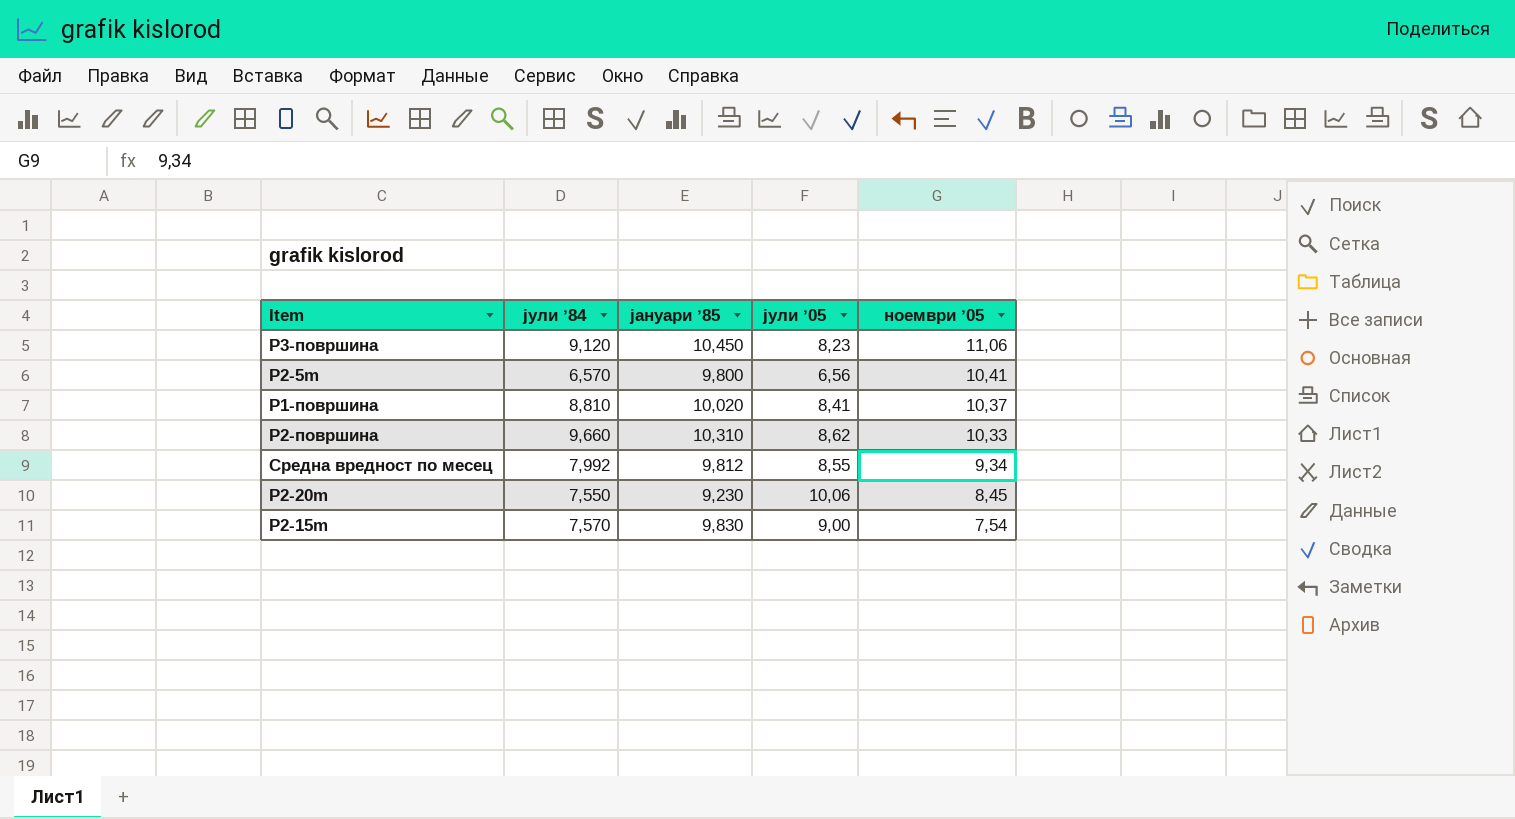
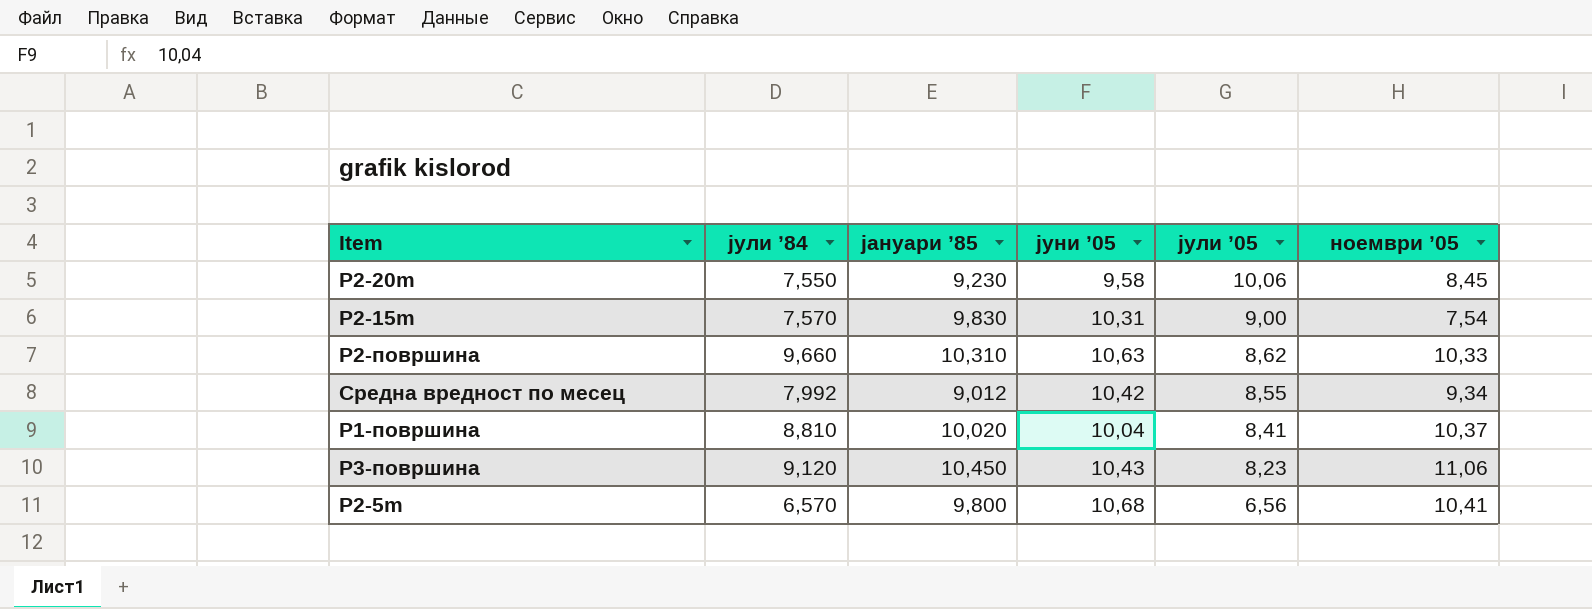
row order: ноември ʼ05 descending -> јули ʼ05 descending
column јуни ʼ05 | position: none -> 4
Средна вредност по месец | јануари ʼ85: 9,812 -> 9,012

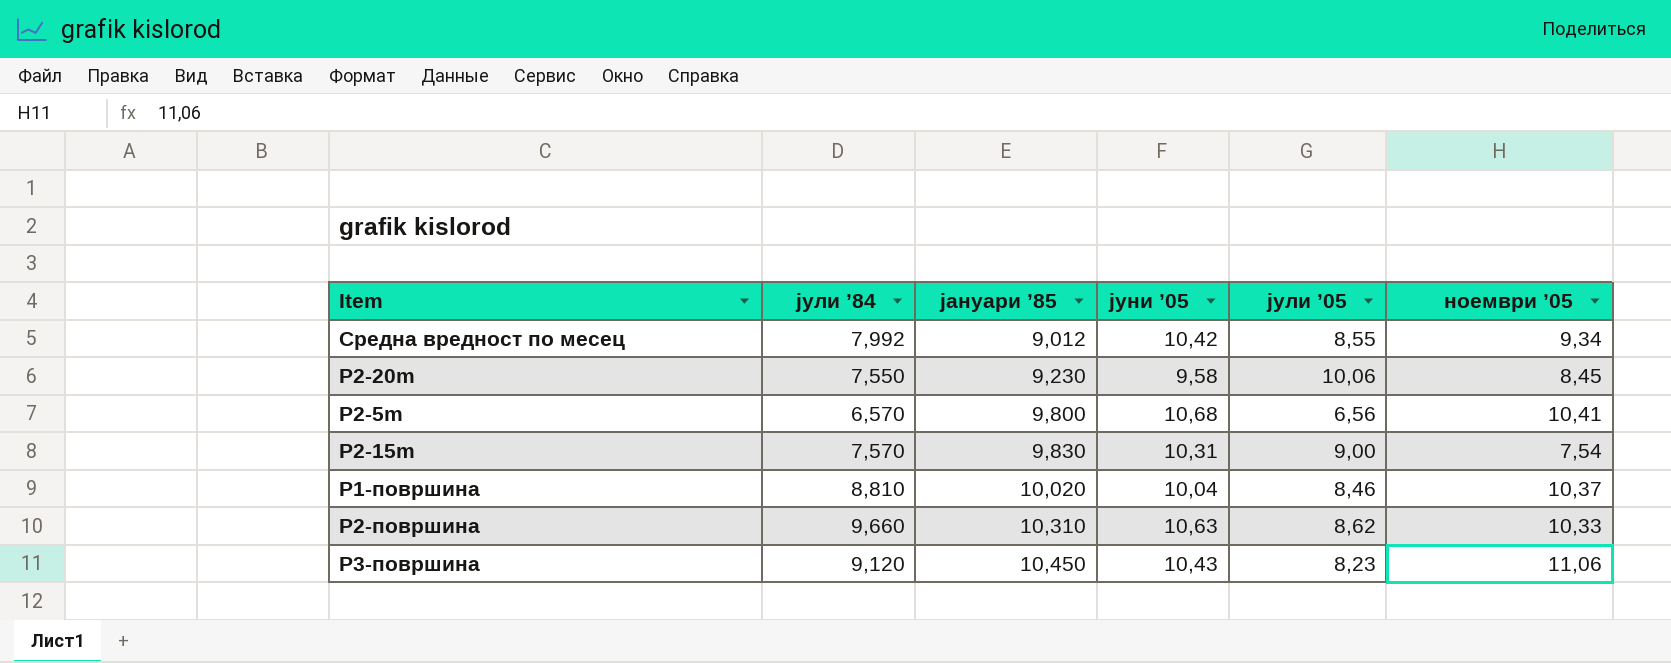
row order: јули ʼ05 descending -> јануари ʼ85 ascending
P1-површина | јули ʼ05: 8,41 -> 8,46

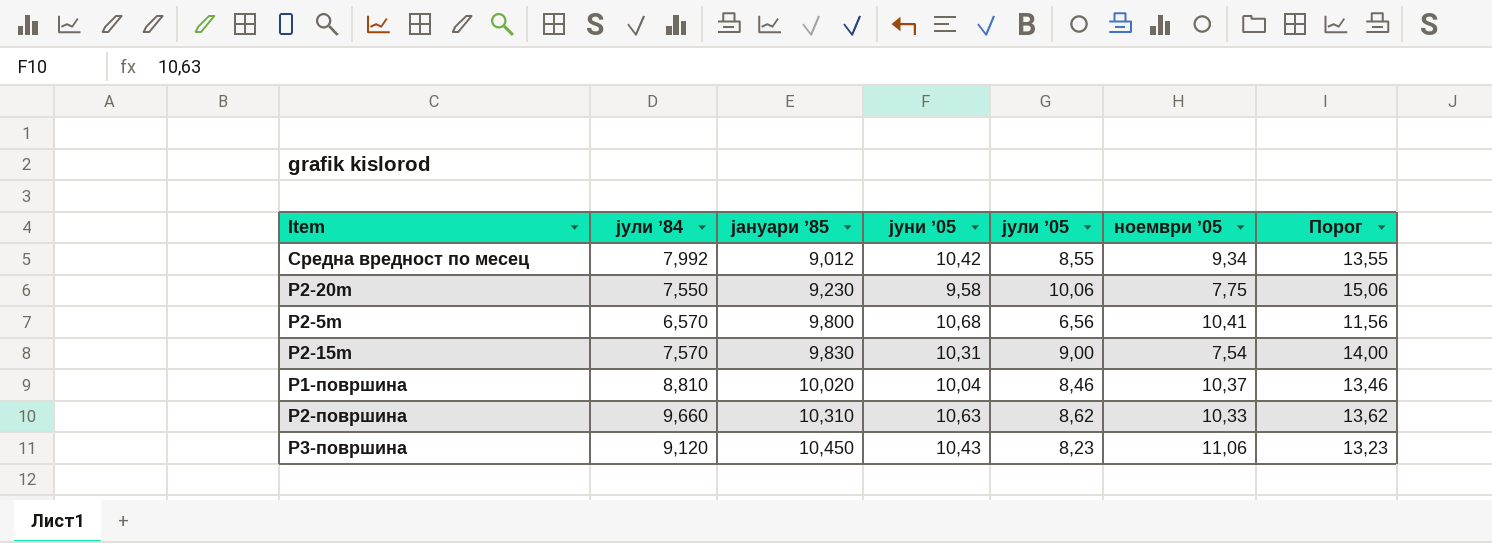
column Порог | formula: none -> [јули ʼ05] + 5
P2-20m | ноември ʼ05: 8,45 -> 7,75

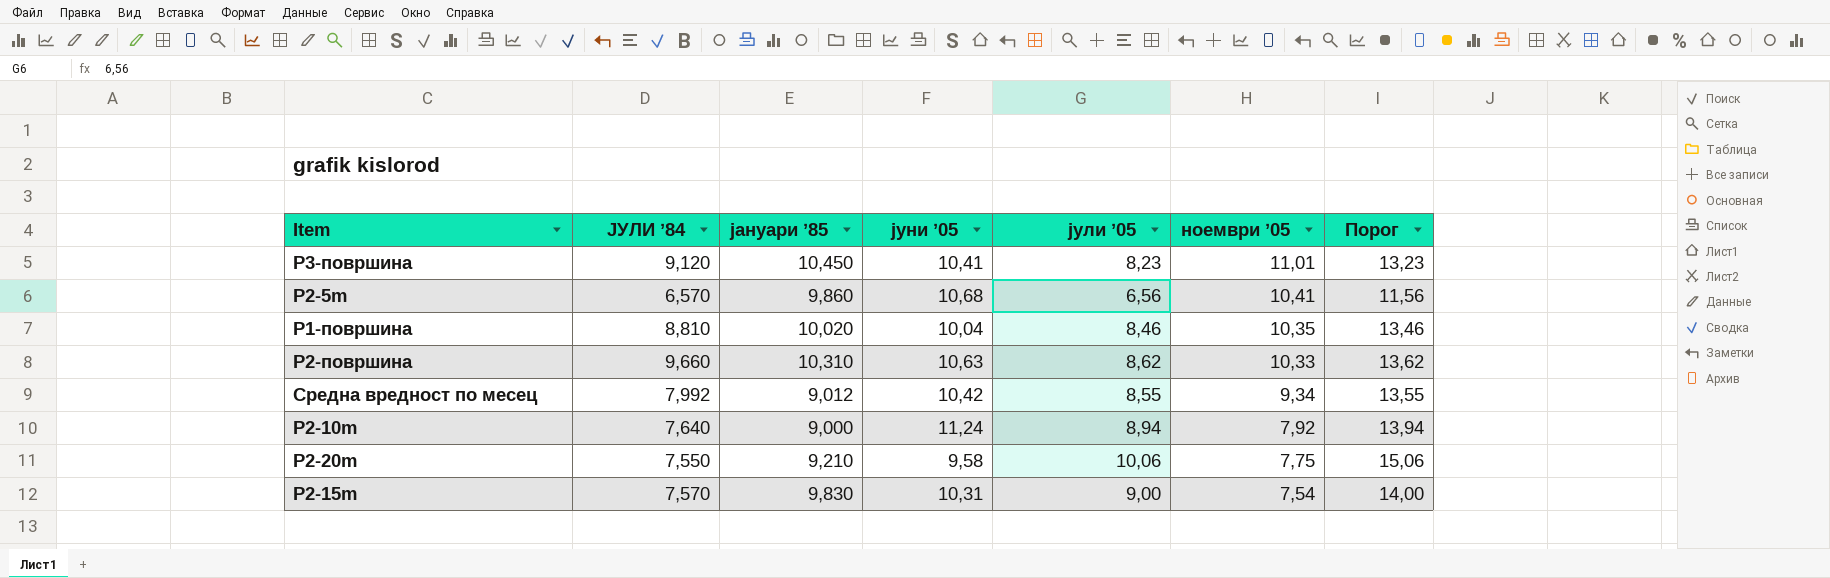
row order: јануари ʼ85 ascending -> ноември ʼ05 descending
column name: јули ʼ84 -> ЈУЛИ ʼ84
P3-површина | јуни ʼ05: 10,43 -> 10,41
P3-површина | ноември ʼ05: 11,06 -> 11,01
P2-5m | јануари ʼ85: 9,800 -> 9,860
P1-површина | ноември ʼ05: 10,37 -> 10,35
row P2-10m: none -> 7,640 | 9,000 | 11,24 | 8,94 | 7,92 | 13,94
P2-20m | јануари ʼ85: 9,230 -> 9,210

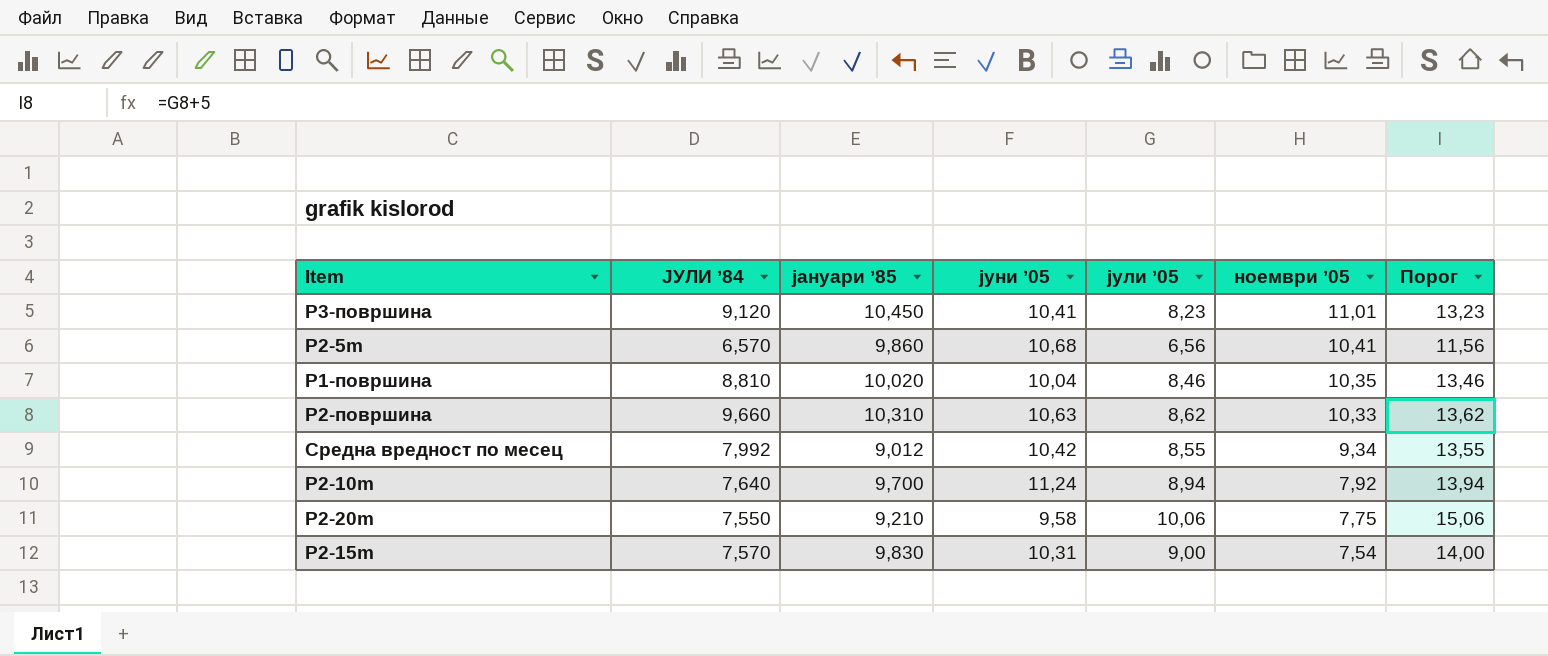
P2-10m | јануари ʼ85: 9,000 -> 9,700

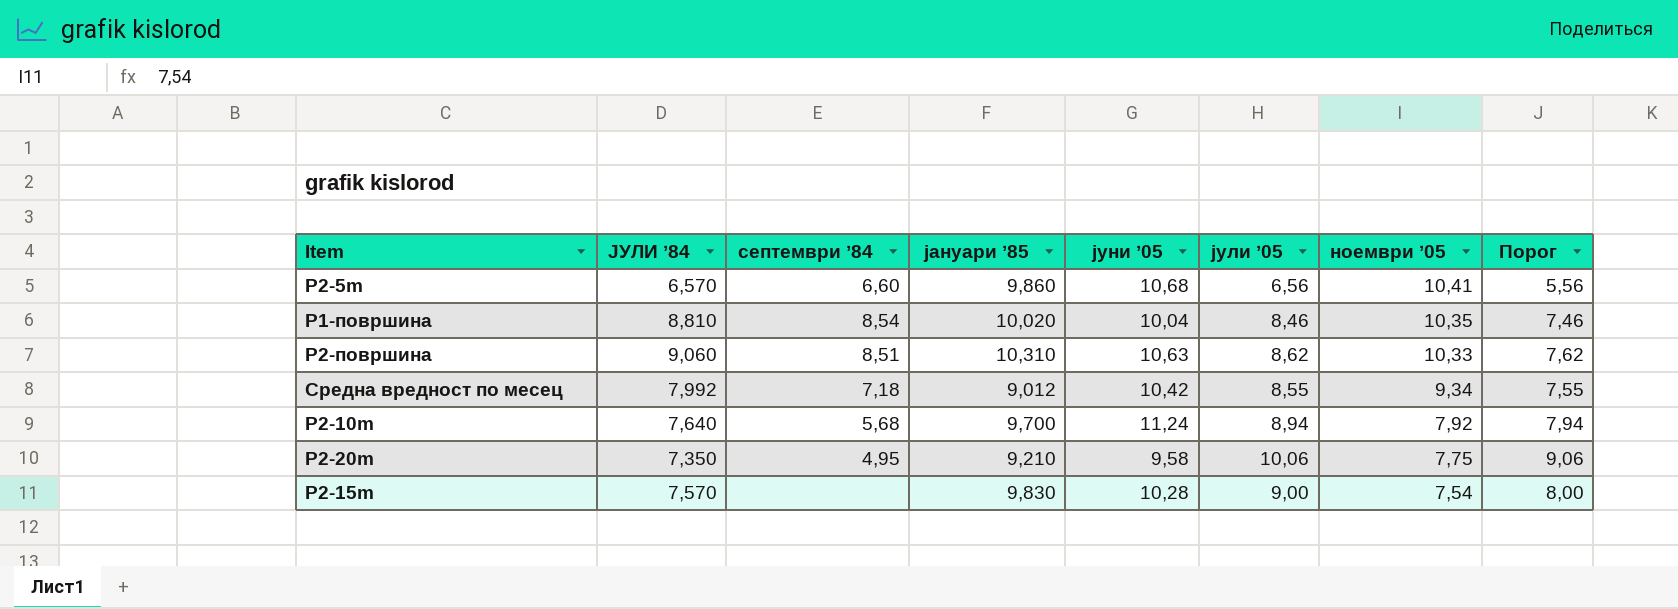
column септември ʼ84 | position: none -> 3
column Порог | formula: [јули ʼ05] + 5 -> [јули ʼ05] - 1
row P3-површина: 9,120 | 10,450 | 10,41 | 8,23 | 11,01 | 13,23 -> none
P2-површина | ЈУЛИ ʼ84: 9,660 -> 9,060
P2-20m | ЈУЛИ ʼ84: 7,550 -> 7,350
P2-15m | јуни ʼ05: 10,31 -> 10,28

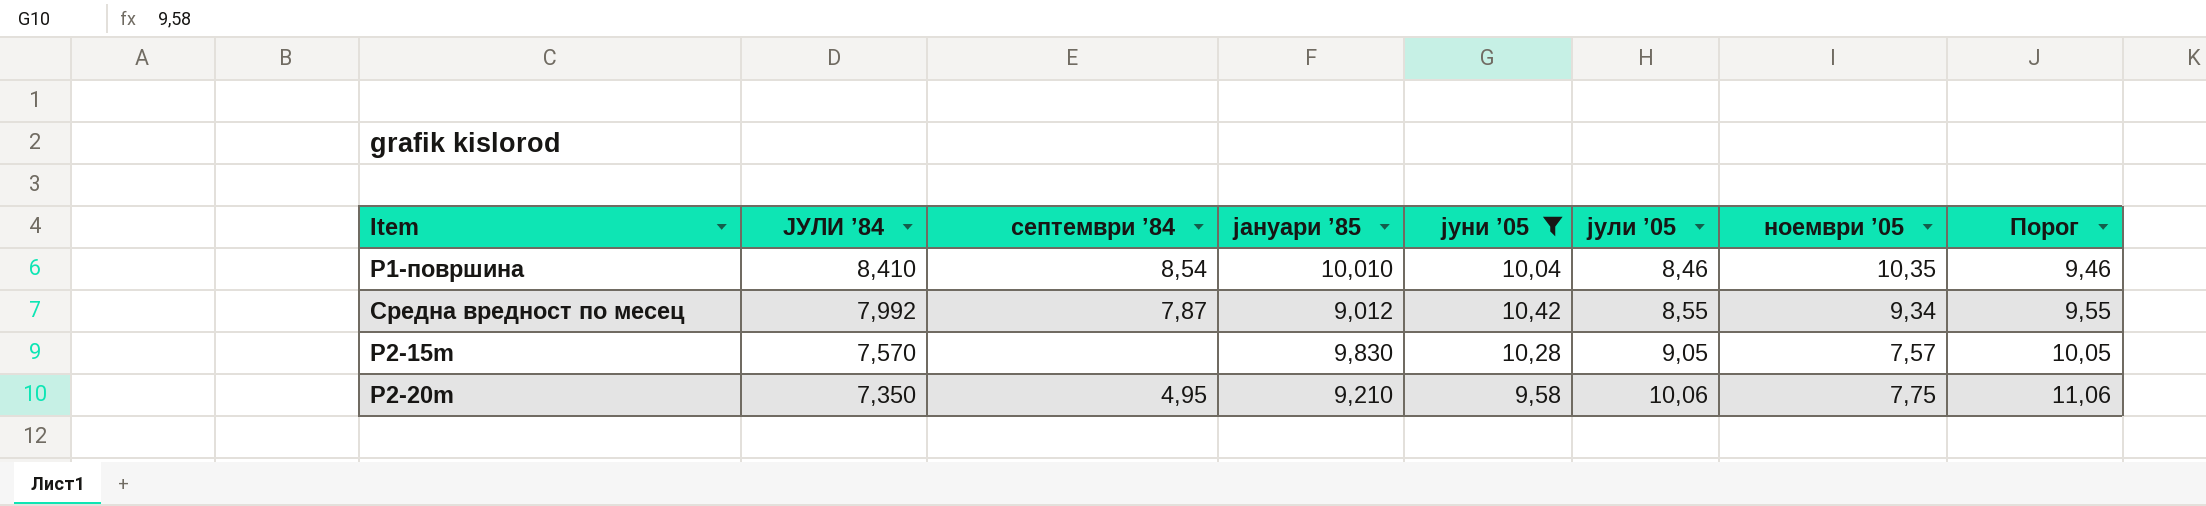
filter: none -> јуни ʼ05 <= 10,42
row order: ноември ʼ05 descending -> ЈУЛИ ʼ84 descending
column Порог | formula: [јули ʼ05] - 1 -> [јули ʼ05] + 1
P1-површина | ЈУЛИ ʼ84: 8,810 -> 8,410
P1-површина | јануари ʼ85: 10,020 -> 10,010
Средна вредност по месец | септември ʼ84: 7,18 -> 7,87
P2-15m | јули ʼ05: 9,00 -> 9,05
P2-15m | ноември ʼ05: 7,54 -> 7,57

